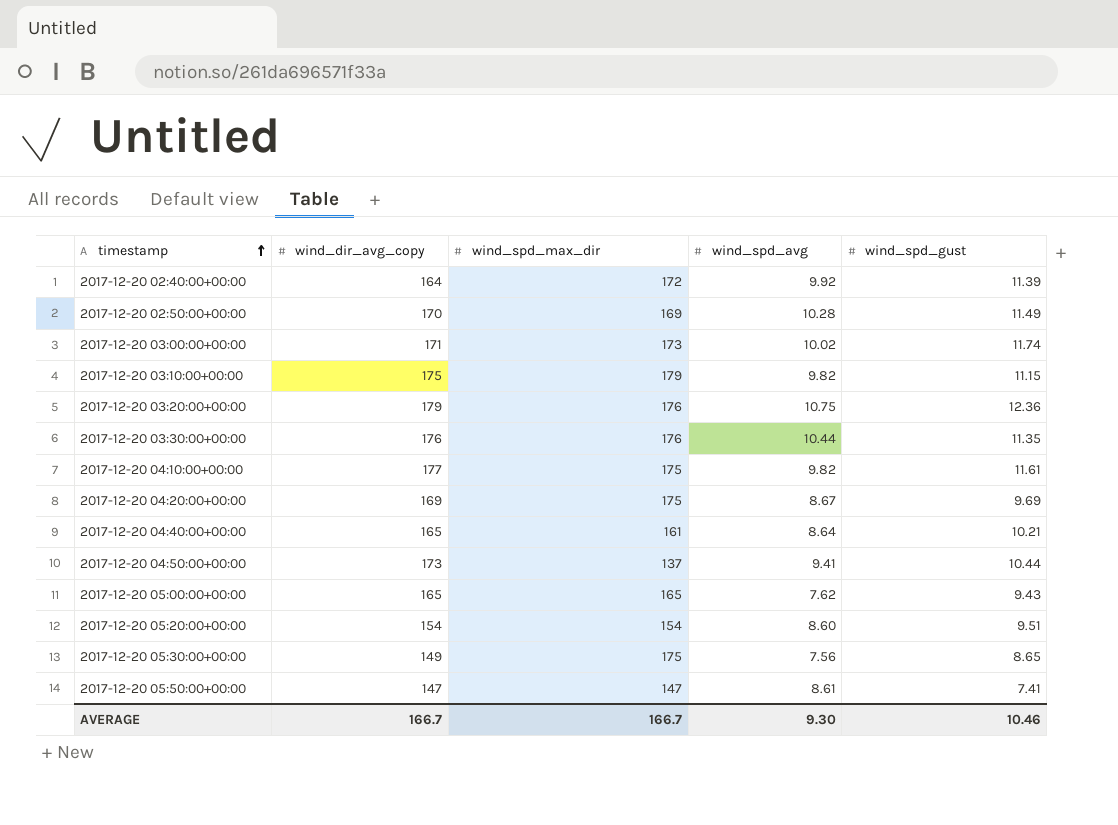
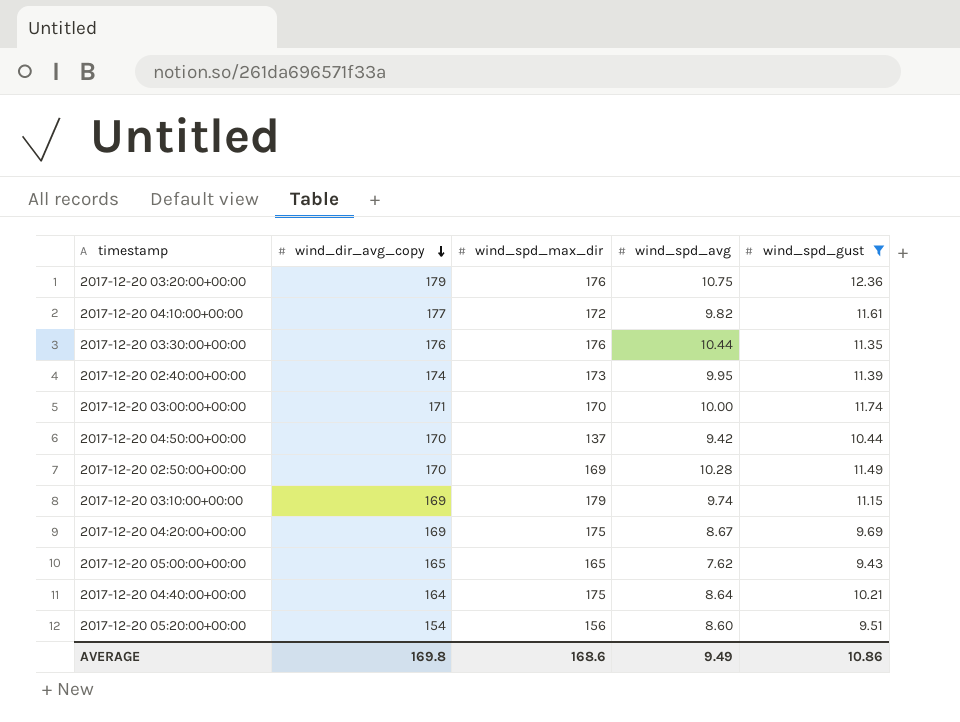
filter: none -> wind_spd_gust >= 9.43
row order: timestamp ascending -> wind_dir_avg_copy descending
2017-12-20 04:10:00+00:00 | wind_spd_max_dir: 175 -> 172
2017-12-20 02:40:00+00:00 | wind_dir_avg_copy: 164 -> 174
2017-12-20 02:40:00+00:00 | wind_spd_max_dir: 172 -> 173
2017-12-20 02:40:00+00:00 | wind_spd_avg: 9.92 -> 9.95
2017-12-20 03:00:00+00:00 | wind_spd_max_dir: 173 -> 170
2017-12-20 03:00:00+00:00 | wind_spd_avg: 10.02 -> 10.00
2017-12-20 04:50:00+00:00 | wind_dir_avg_copy: 173 -> 170
2017-12-20 04:50:00+00:00 | wind_spd_avg: 9.41 -> 9.42
2017-12-20 03:10:00+00:00 | wind_dir_avg_copy: 175 -> 169
2017-12-20 03:10:00+00:00 | wind_spd_avg: 9.82 -> 9.74
2017-12-20 04:40:00+00:00 | wind_dir_avg_copy: 165 -> 164
2017-12-20 04:40:00+00:00 | wind_spd_max_dir: 161 -> 175
2017-12-20 05:20:00+00:00 | wind_spd_max_dir: 154 -> 156
AVERAGE | wind_dir_avg_copy: 166.7 -> 169.8
AVERAGE | wind_spd_max_dir: 166.7 -> 168.6
AVERAGE | wind_spd_avg: 9.30 -> 9.49
AVERAGE | wind_spd_gust: 10.46 -> 10.86

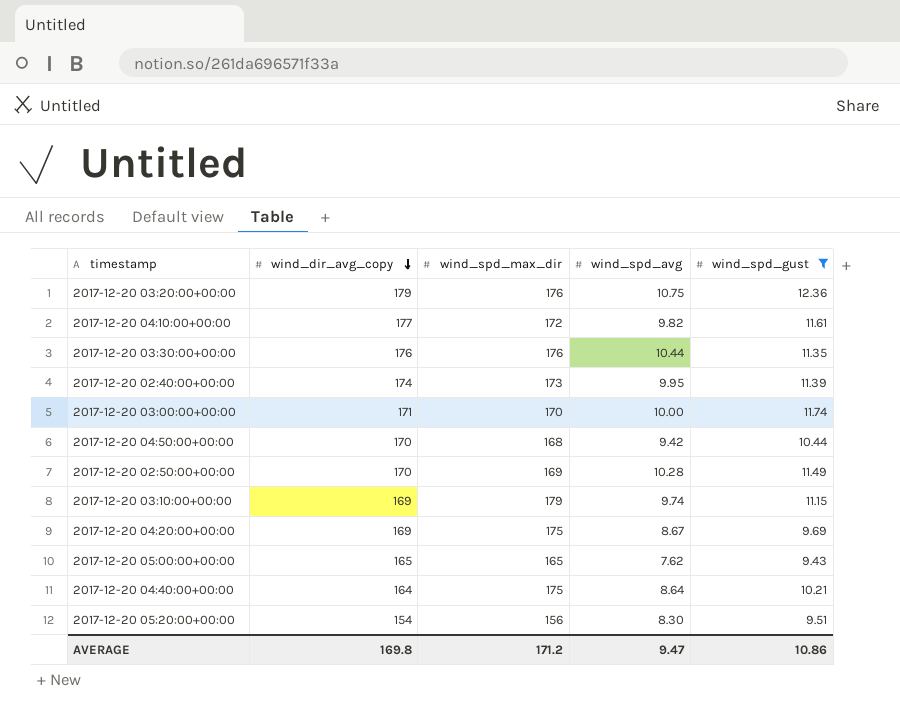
2017-12-20 04:50:00+00:00 | wind_spd_max_dir: 137 -> 168
2017-12-20 05:20:00+00:00 | wind_spd_avg: 8.60 -> 8.30
AVERAGE | wind_spd_max_dir: 168.6 -> 171.2
AVERAGE | wind_spd_avg: 9.49 -> 9.47

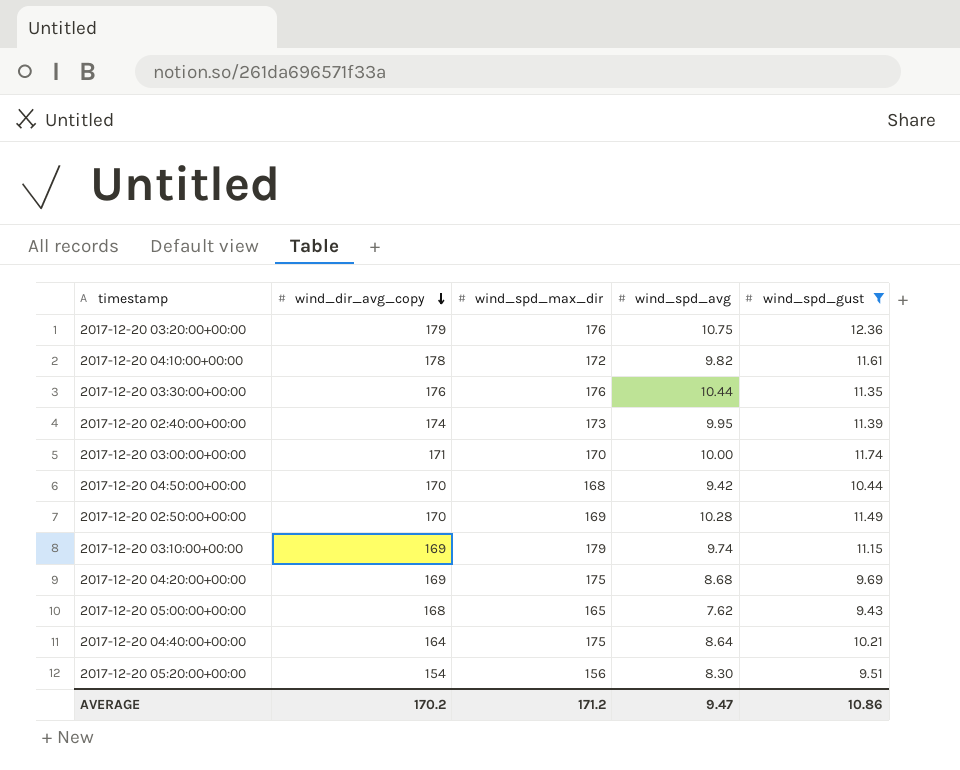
2017-12-20 04:10:00+00:00 | wind_dir_avg_copy: 177 -> 178
2017-12-20 04:20:00+00:00 | wind_spd_avg: 8.67 -> 8.68
2017-12-20 05:00:00+00:00 | wind_dir_avg_copy: 165 -> 168
AVERAGE | wind_dir_avg_copy: 169.8 -> 170.2

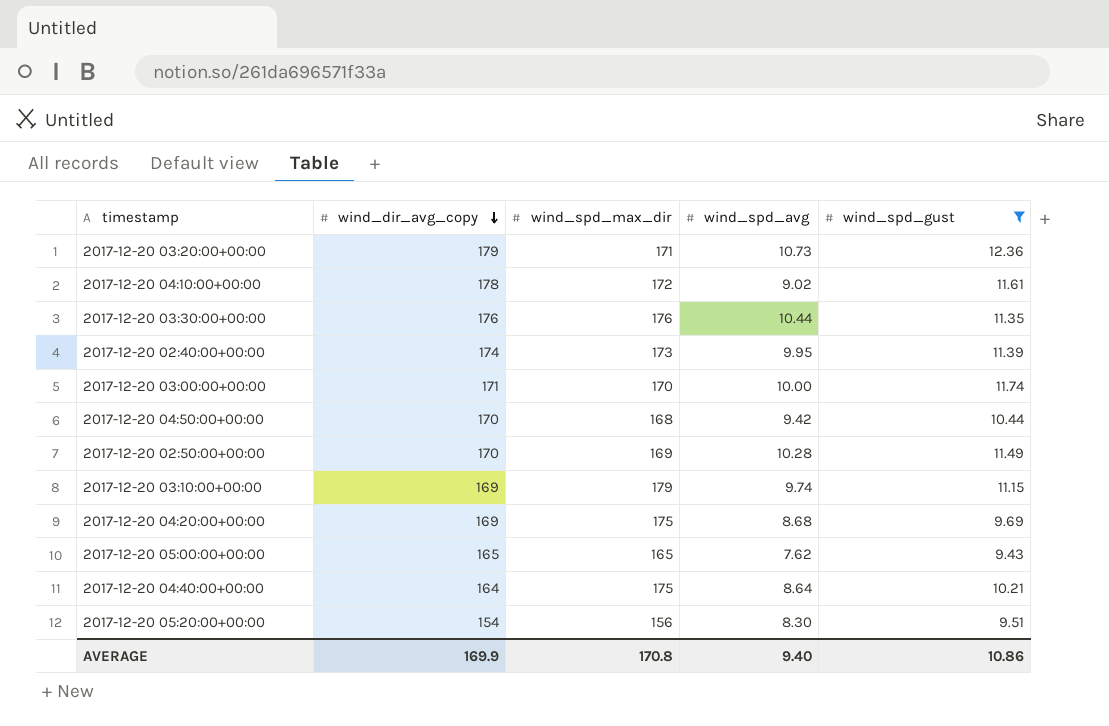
2017-12-20 03:20:00+00:00 | wind_spd_max_dir: 176 -> 171
2017-12-20 03:20:00+00:00 | wind_spd_avg: 10.75 -> 10.73
2017-12-20 04:10:00+00:00 | wind_spd_avg: 9.82 -> 9.02
2017-12-20 05:00:00+00:00 | wind_dir_avg_copy: 168 -> 165
AVERAGE | wind_dir_avg_copy: 170.2 -> 169.9
AVERAGE | wind_spd_max_dir: 171.2 -> 170.8
AVERAGE | wind_spd_avg: 9.47 -> 9.40

